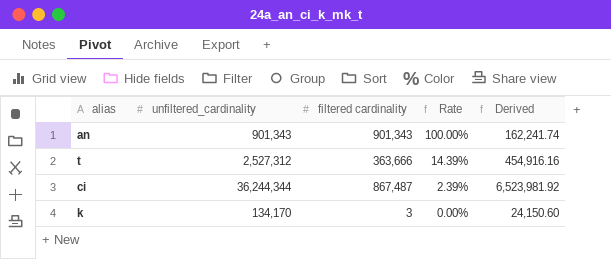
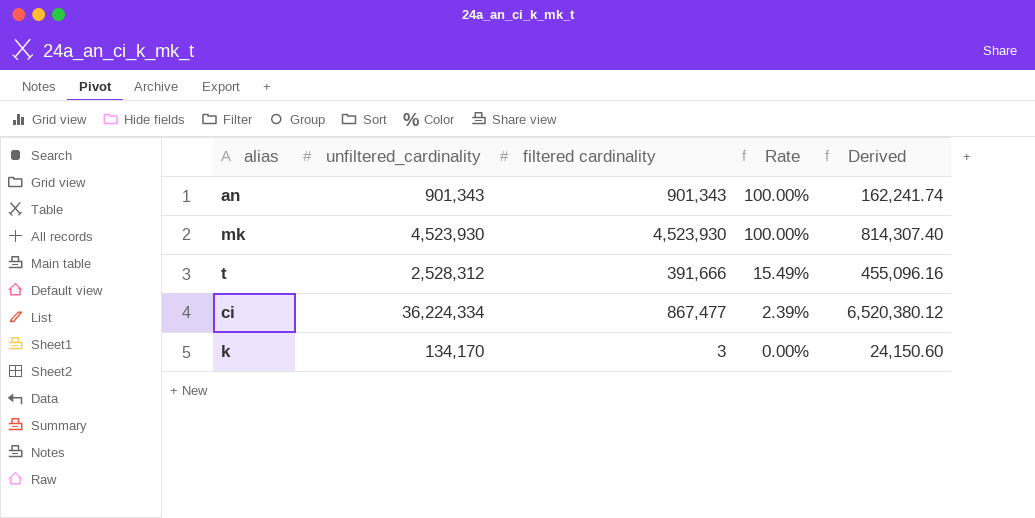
row mk: none -> 4,523,930 | 4,523,930 | 100.00% | 814,307.40
t | unfiltered_cardinality: 2,527,312 -> 2,528,312
t | filtered cardinality: 363,666 -> 391,666
t | Rate: 14.39% -> 15.49%
t | Derived: 454,916.16 -> 455,096.16
ci | unfiltered_cardinality: 36,244,344 -> 36,224,334
ci | filtered cardinality: 867,487 -> 867,477
ci | Derived: 6,523,981.92 -> 6,520,380.12

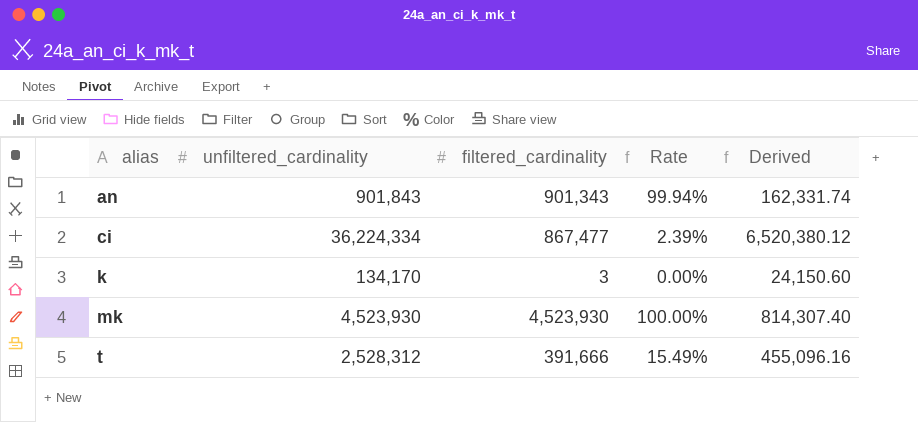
row order: Rate descending -> alias ascending
column name: filtered cardinality -> filtered_cardinality
an | unfiltered_cardinality: 901,343 -> 901,843
an | Rate: 100.00% -> 99.94%
an | Derived: 162,241.74 -> 162,331.74

